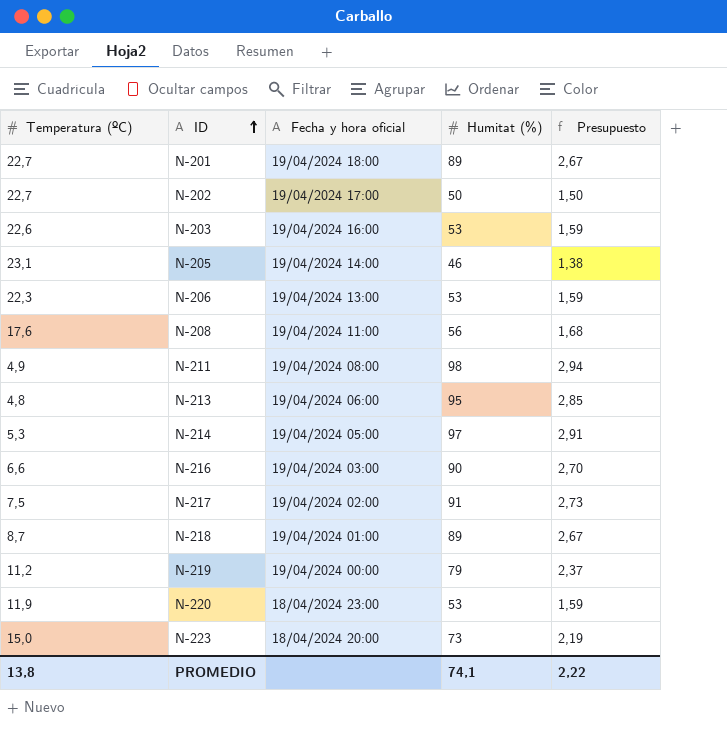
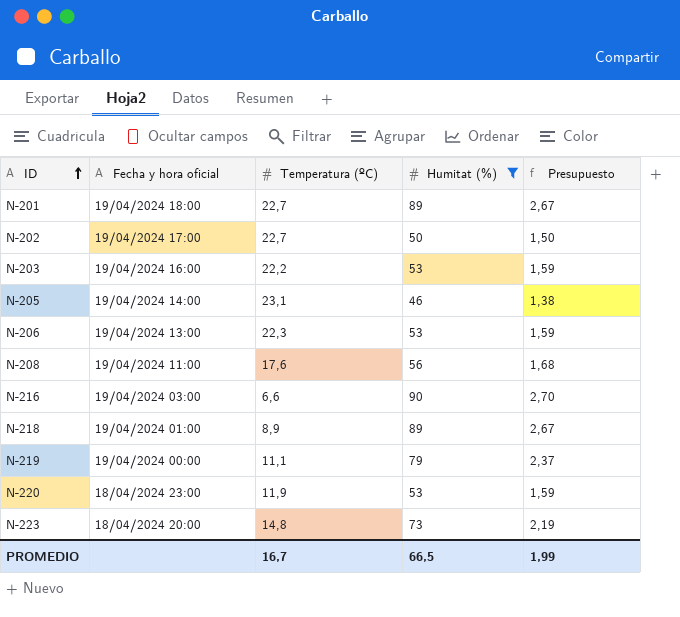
filter: none -> Humitat (%) <= 90
column Temperatura (ºC) | position: 1 -> 3
N-203 | Temperatura (ºC): 22,6 -> 22,2
N-218 | Temperatura (ºC): 8,7 -> 8,9
N-219 | Temperatura (ºC): 11,2 -> 11,1
N-223 | Temperatura (ºC): 15,0 -> 14,8
PROMEDIO | Temperatura (ºC): 13,8 -> 16,7
PROMEDIO | Humitat (%): 74,1 -> 66,5
PROMEDIO | Presupuesto: 2,22 -> 1,99

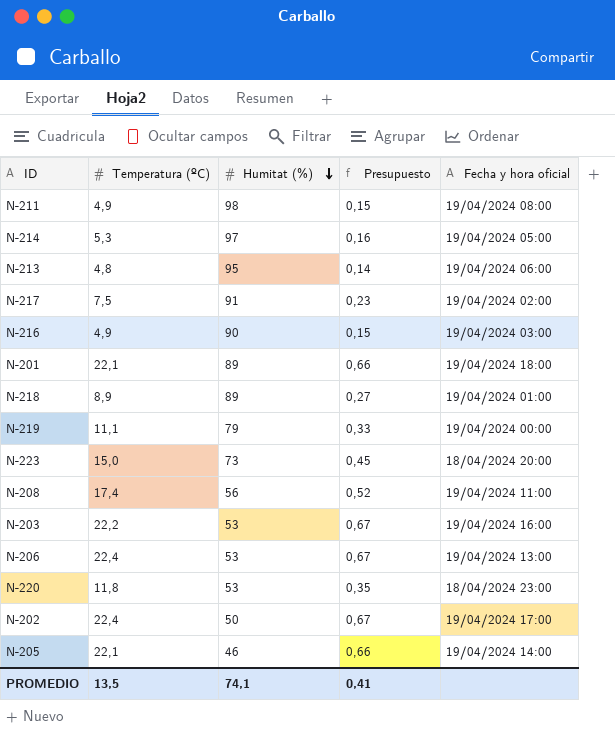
filter: Humitat (%) <= 90 -> none
row order: ID ascending -> Humitat (%) descending
column Presupuesto | formula: [Humitat (%)] * 0,03 -> [Temperatura (ºC)] * 0,03
column Fecha y hora oficial | position: 2 -> 5
N-216 | Temperatura (ºC): 6,6 -> 4,9
N-201 | Temperatura (ºC): 22,7 -> 22,1
N-223 | Temperatura (ºC): 14,8 -> 15,0
N-208 | Temperatura (ºC): 17,6 -> 17,4
N-206 | Temperatura (ºC): 22,3 -> 22,4
N-220 | Temperatura (ºC): 11,9 -> 11,8
N-202 | Temperatura (ºC): 22,7 -> 22,4
N-205 | Temperatura (ºC): 23,1 -> 22,1
PROMEDIO | Temperatura (ºC): 16,7 -> 13,5
PROMEDIO | Humitat (%): 66,5 -> 74,1
PROMEDIO | Presupuesto: 1,99 -> 0,41

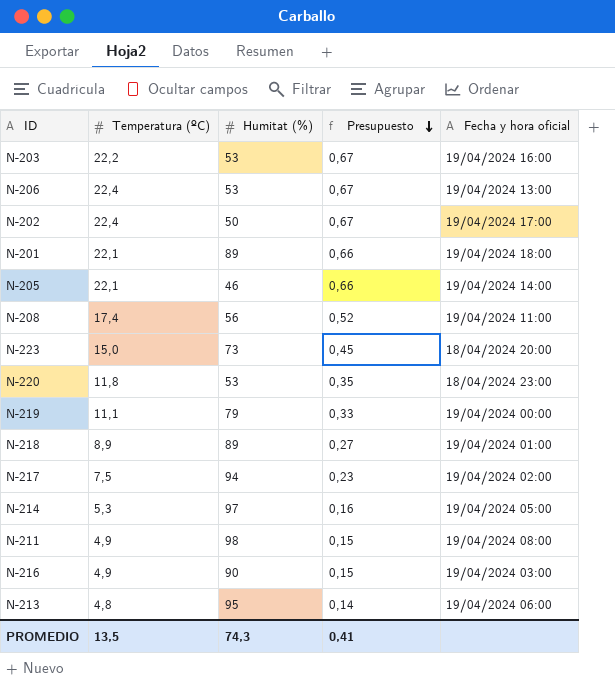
row order: Humitat (%) descending -> Presupuesto descending
N-217 | Humitat (%): 91 -> 94
PROMEDIO | Humitat (%): 74,1 -> 74,3

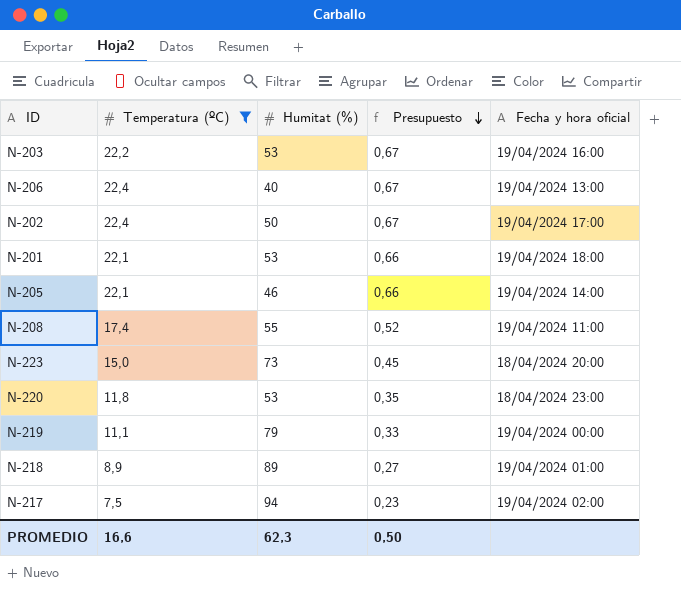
filter: none -> Temperatura (ºC) >= 7,5
N-206 | Humitat (%): 53 -> 40
N-201 | Humitat (%): 89 -> 53
N-208 | Humitat (%): 56 -> 55
PROMEDIO | Temperatura (ºC): 13,5 -> 16,6
PROMEDIO | Humitat (%): 74,3 -> 62,3
PROMEDIO | Presupuesto: 0,41 -> 0,50

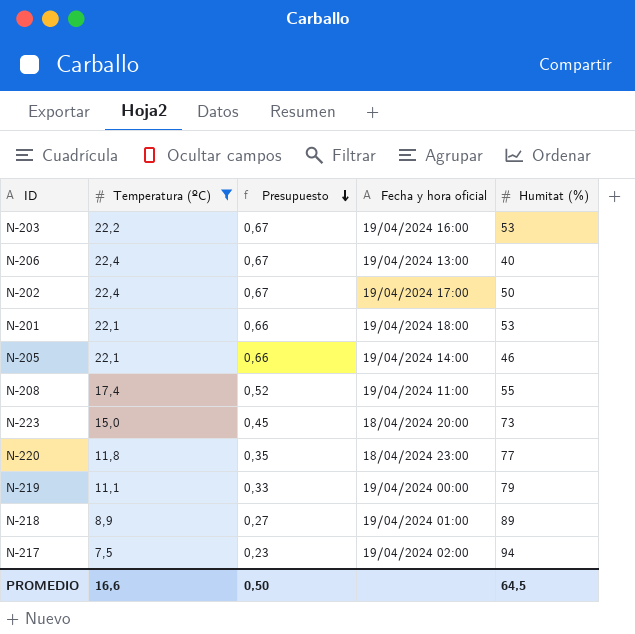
column Humitat (%) | position: 3 -> 5
N-220 | Humitat (%): 53 -> 77
PROMEDIO | Humitat (%): 62,3 -> 64,5

